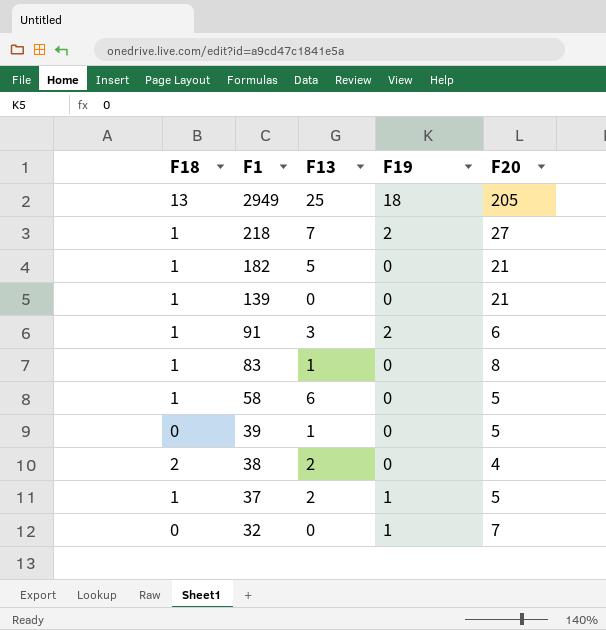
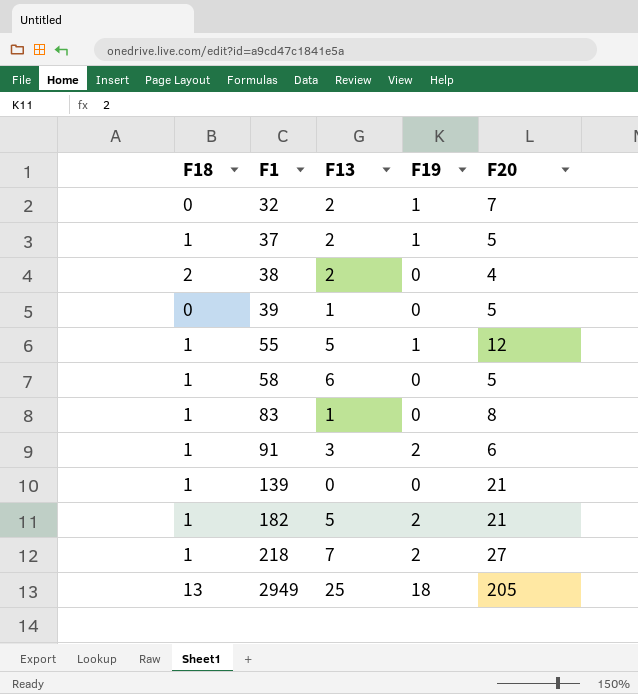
row order: F1 descending -> F1 ascending
32 | F13: 0 -> 2
row 55: none -> 1 | 5 | 1 | 12
182 | F19: 0 -> 2

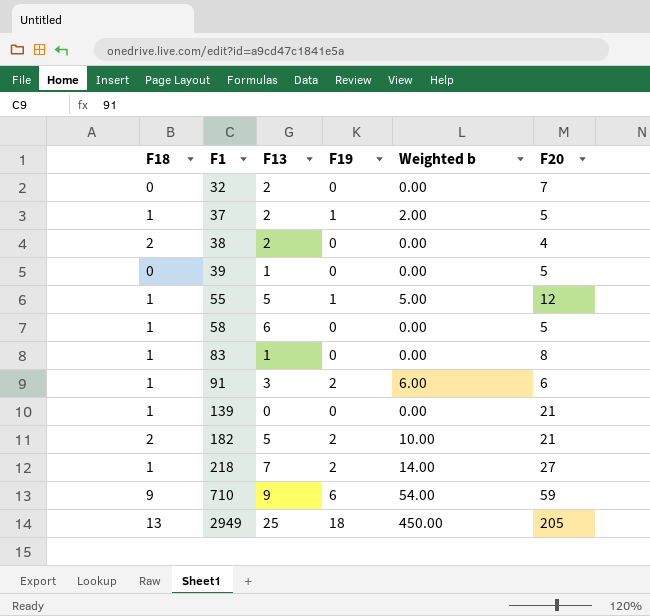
column Weighted b | formula: none -> [F13] * [F19]
32 | F19: 1 -> 0
182 | F18: 1 -> 2
row 710: none -> 9 | 9 | 6 | 54.00 | 59

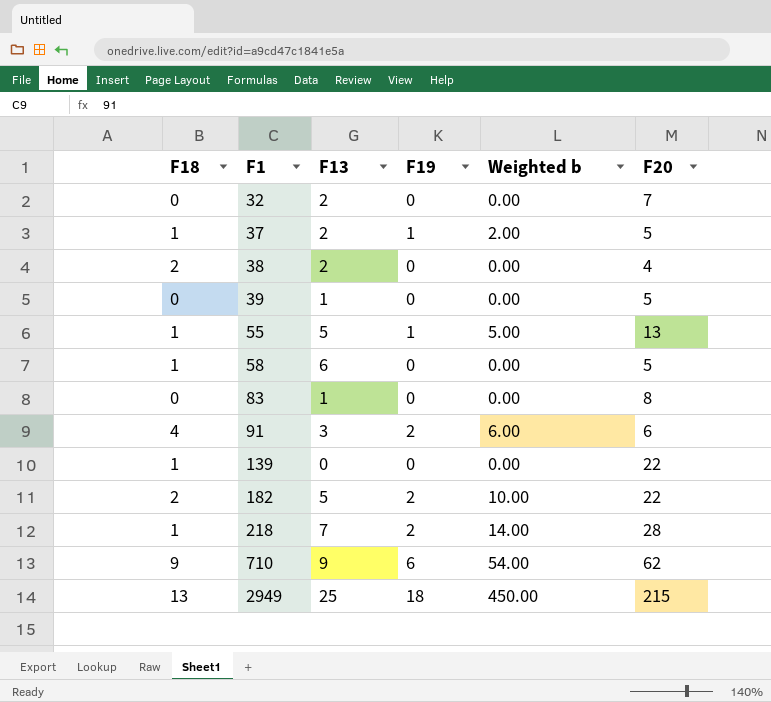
55 | F20: 12 -> 13
83 | F18: 1 -> 0
91 | F18: 1 -> 4
139 | F20: 21 -> 22
182 | F20: 21 -> 22
218 | F20: 27 -> 28
710 | F20: 59 -> 62
2949 | F20: 205 -> 215

